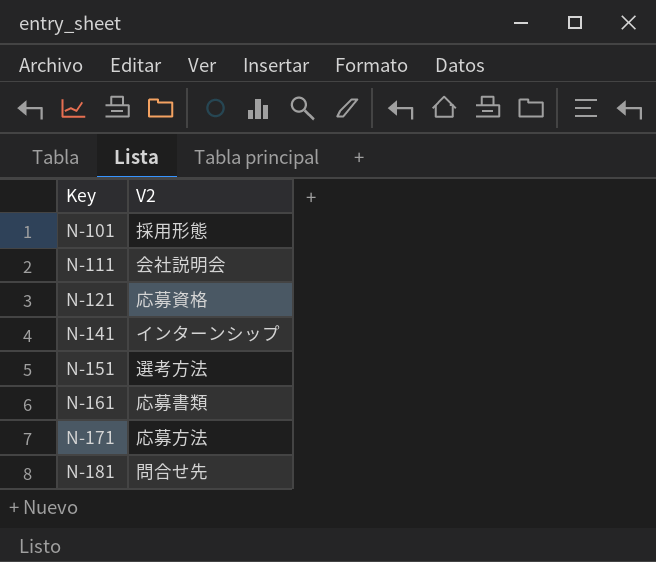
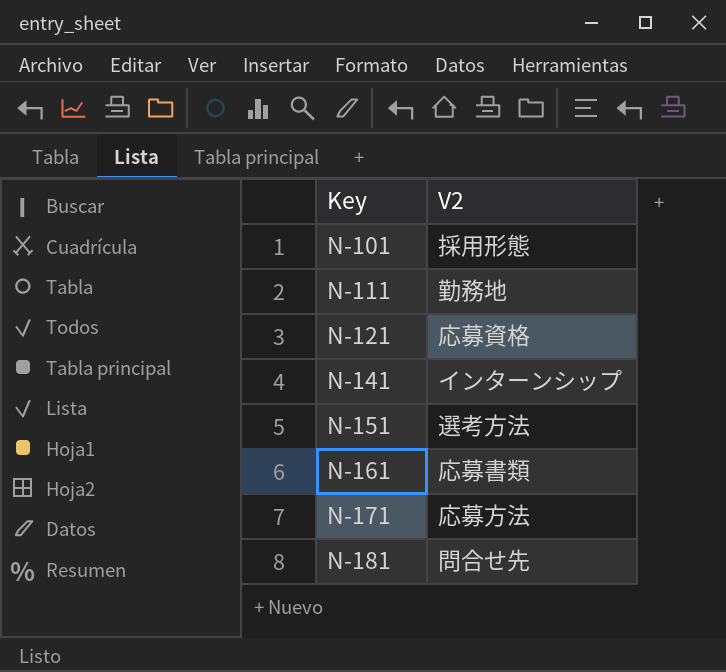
N-111 | V2: 会社説明会 -> 勤務地

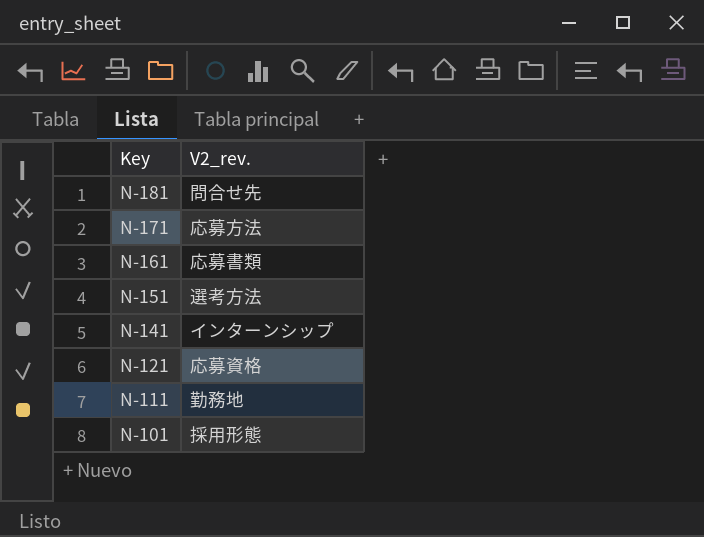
row order: Key ascending -> Key descending
column name: V2 -> V2_rev.

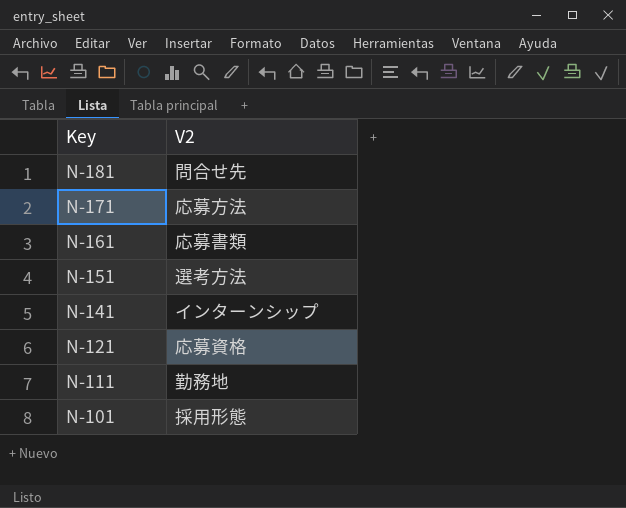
column name: V2_rev. -> V2

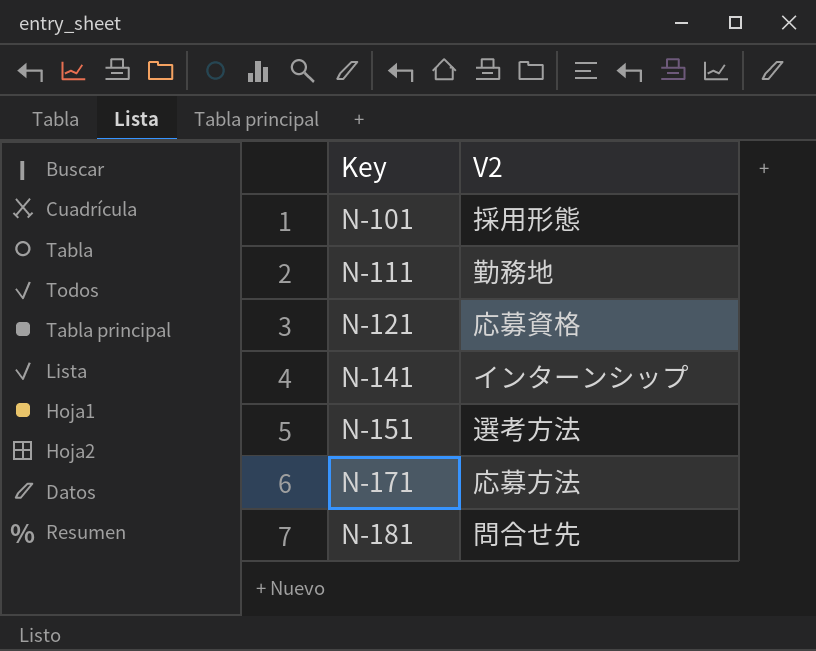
row order: Key descending -> Key ascending
row N-161: 応募書類 -> none

